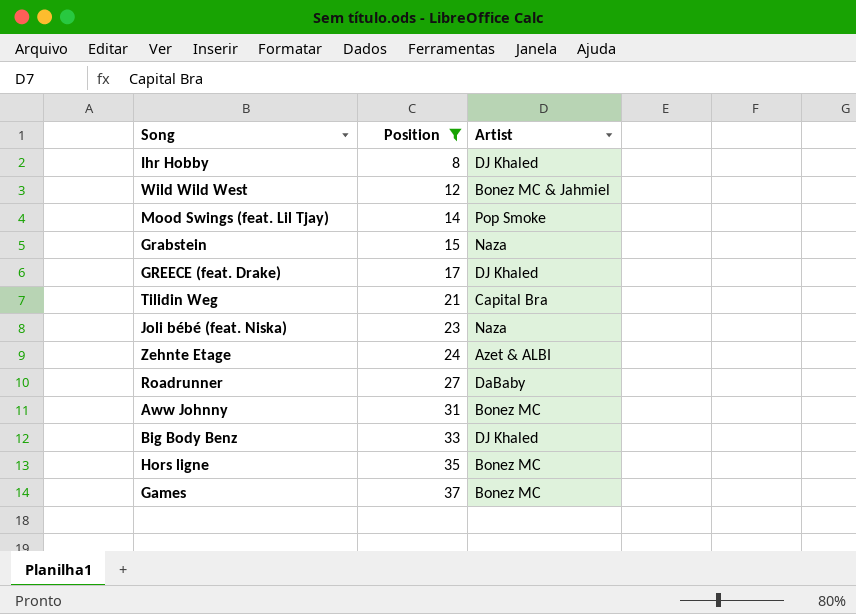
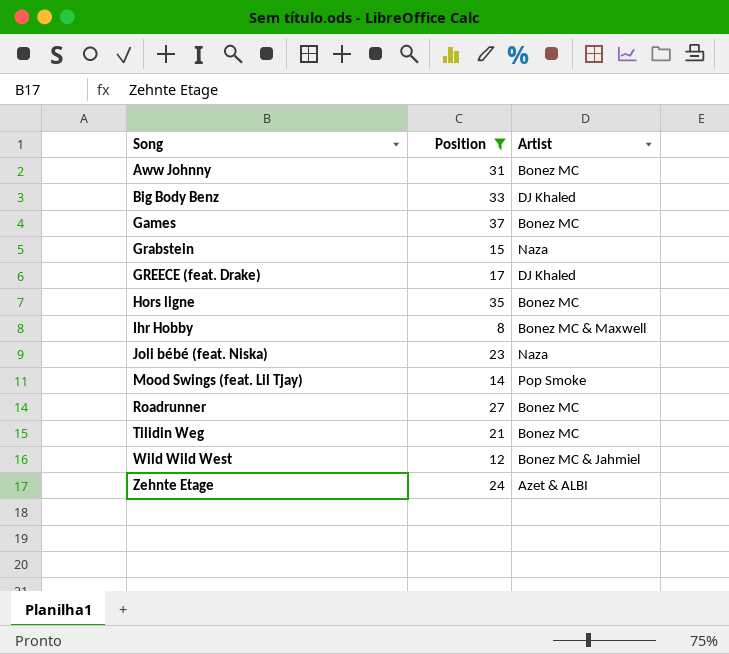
row order: Position ascending -> Song ascending
Ihr Hobby | Artist: DJ Khaled -> Bonez MC & Maxwell
Roadrunner | Artist: DaBaby -> Bonez MC
Tilidin Weg | Artist: Capital Bra -> Bonez MC

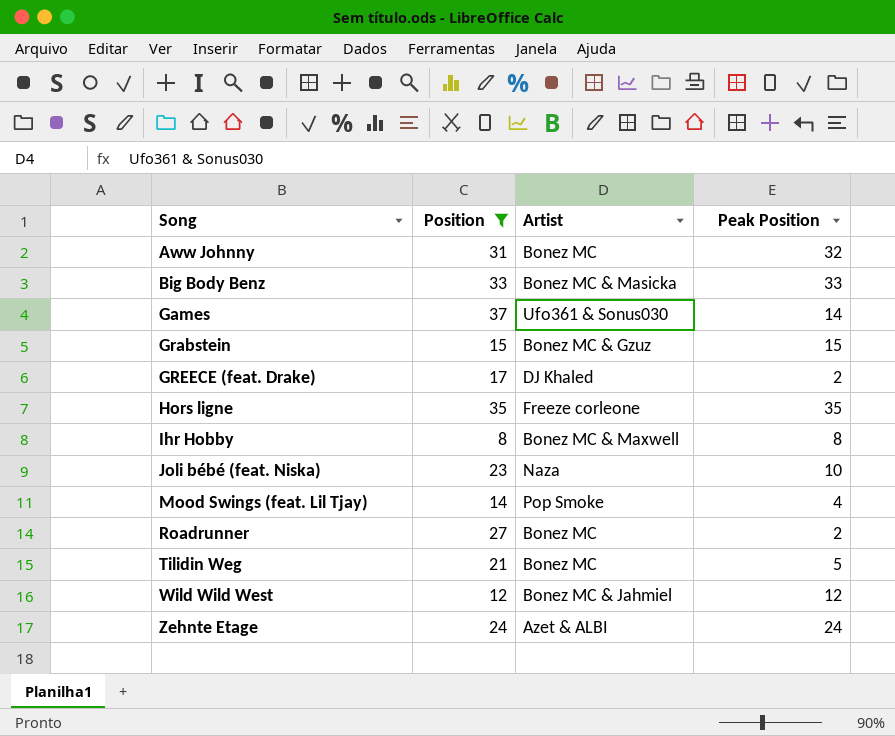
column Peak Position | position: none -> 4
Big Body Benz | Artist: DJ Khaled -> Bonez MC & Masicka
Games | Artist: Bonez MC -> Ufo361 & Sonus030
Grabstein | Artist: Naza -> Bonez MC & Gzuz
Hors ligne | Artist: Bonez MC -> Freeze corleone

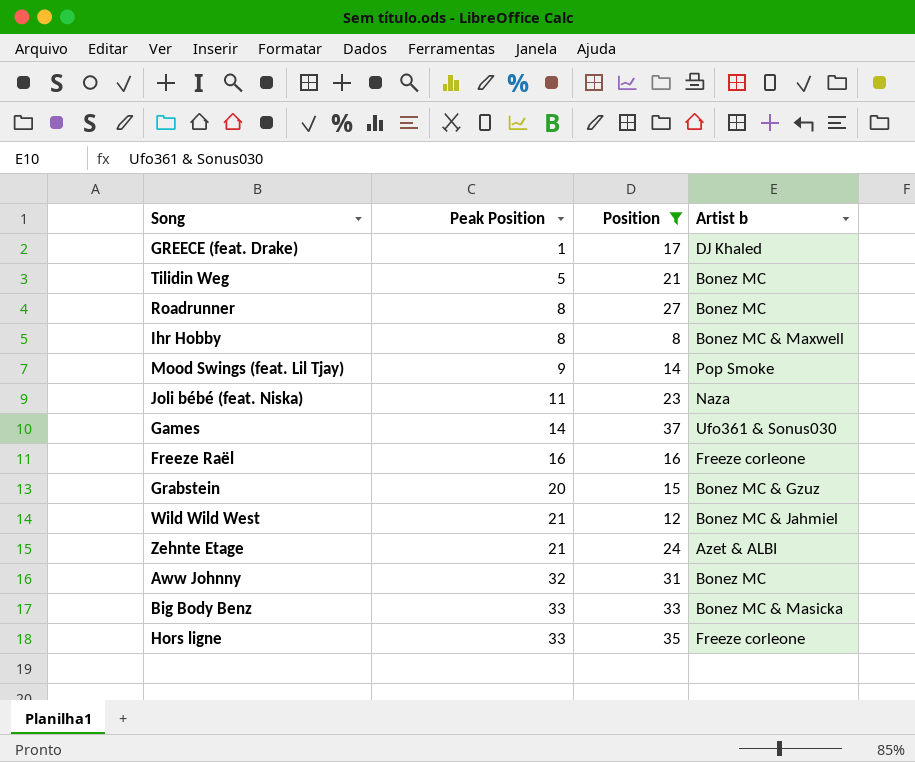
row order: Song ascending -> Peak Position ascending
column Peak Position | position: 4 -> 2
column name: Artist -> Artist b
GREECE (feat. Drake) | Peak Position: 2 -> 1
Roadrunner | Peak Position: 2 -> 8
Mood Swings (feat. Lil Tjay) | Peak Position: 4 -> 9
Joli bébé (feat. Niska) | Peak Position: 10 -> 11
row Freeze Raël: none -> 16 | 16 | Freeze corleone
Grabstein | Peak Position: 15 -> 20
Wild Wild West | Peak Position: 12 -> 21
Zehnte Etage | Peak Position: 24 -> 21
Hors ligne | Peak Position: 35 -> 33

